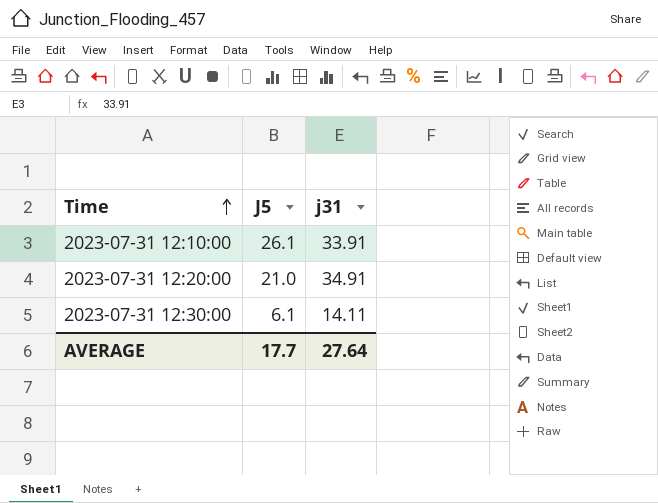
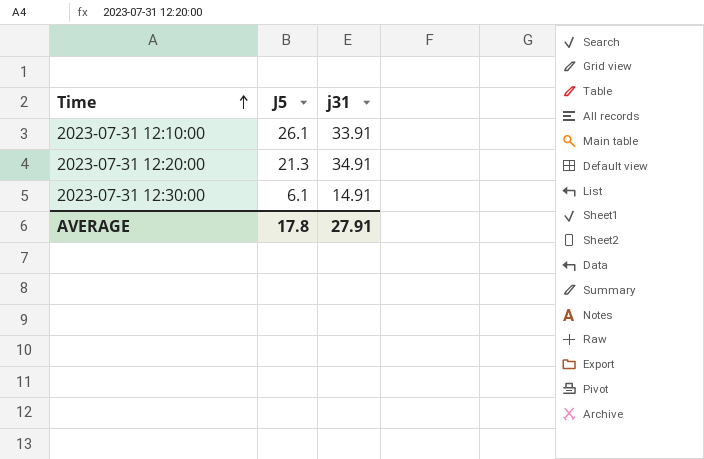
2023-07-31 12:20:00 | J5: 21.0 -> 21.3
2023-07-31 12:30:00 | j31: 14.11 -> 14.91
AVERAGE | J5: 17.7 -> 17.8
AVERAGE | j31: 27.64 -> 27.91

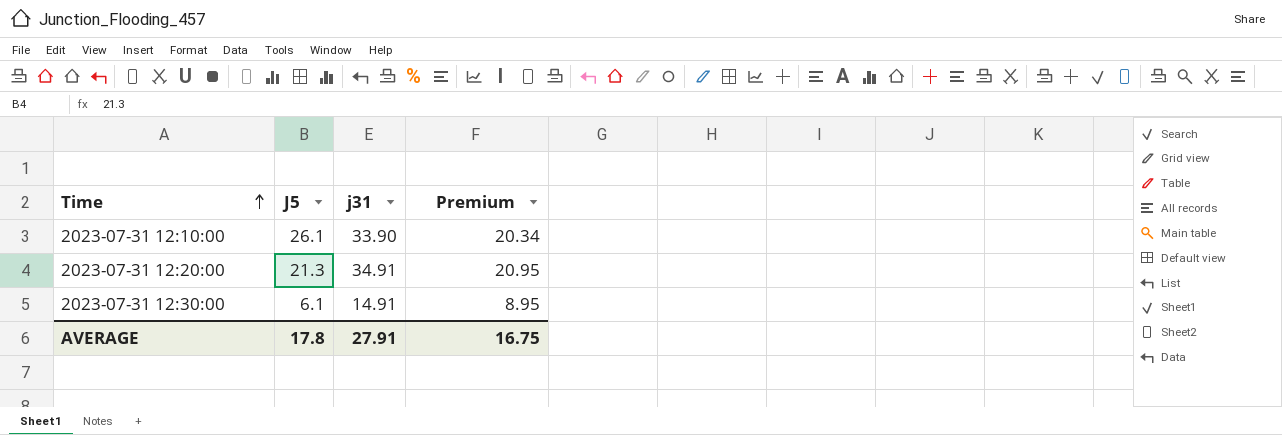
column Premium | formula: none -> [j31] * 0.6
2023-07-31 12:10:00 | j31: 33.91 -> 33.90

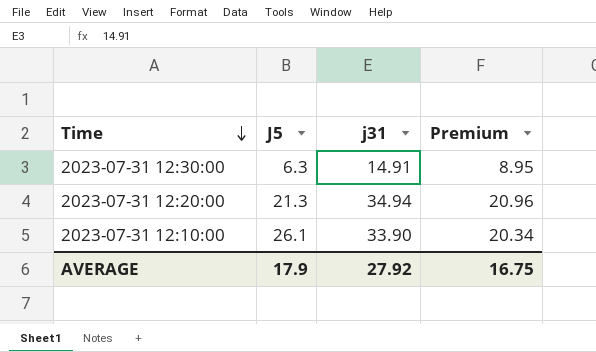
row order: Time ascending -> Time descending
2023-07-31 12:30:00 | J5: 6.1 -> 6.3
2023-07-31 12:20:00 | j31: 34.91 -> 34.94
2023-07-31 12:20:00 | Premium: 20.95 -> 20.96
AVERAGE | J5: 17.8 -> 17.9
AVERAGE | j31: 27.91 -> 27.92

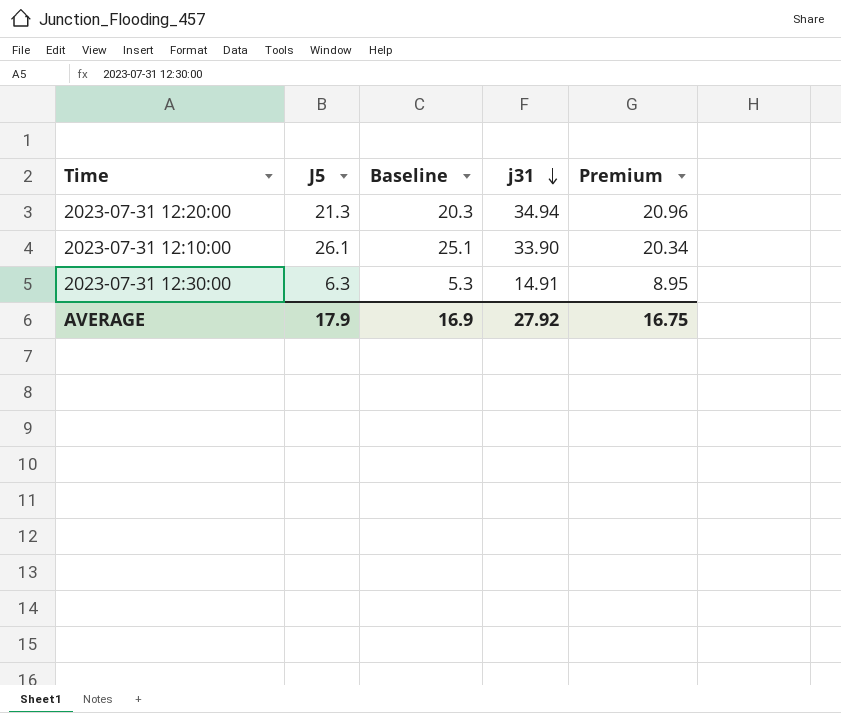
row order: Time descending -> j31 descending
column Baseline | formula: none -> [J5] - 1

